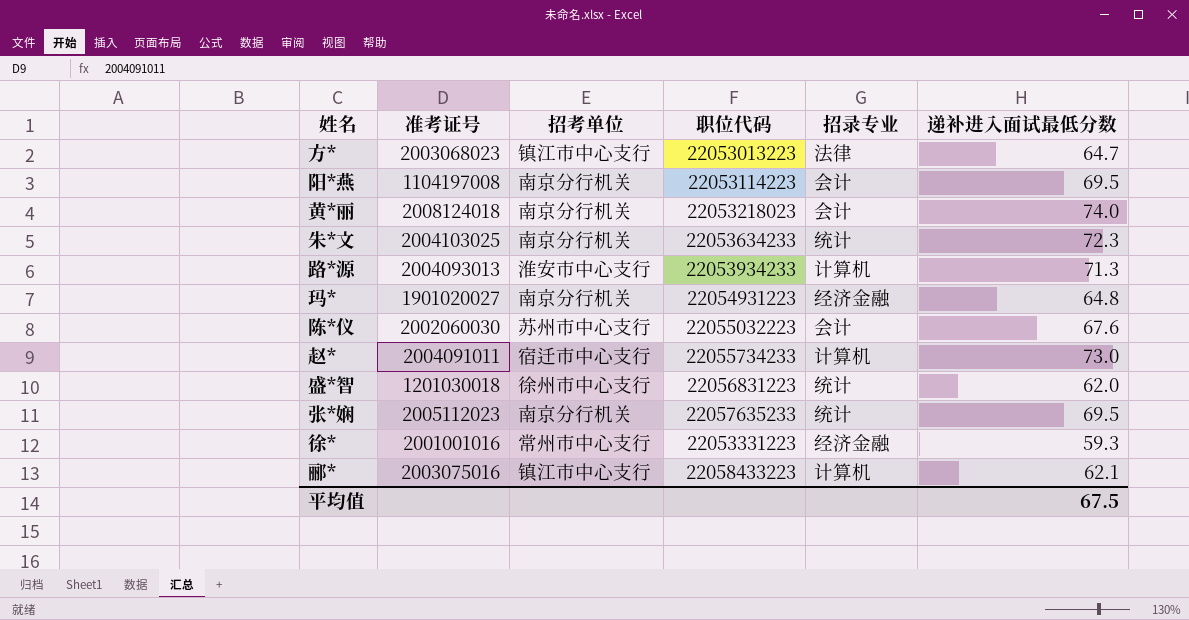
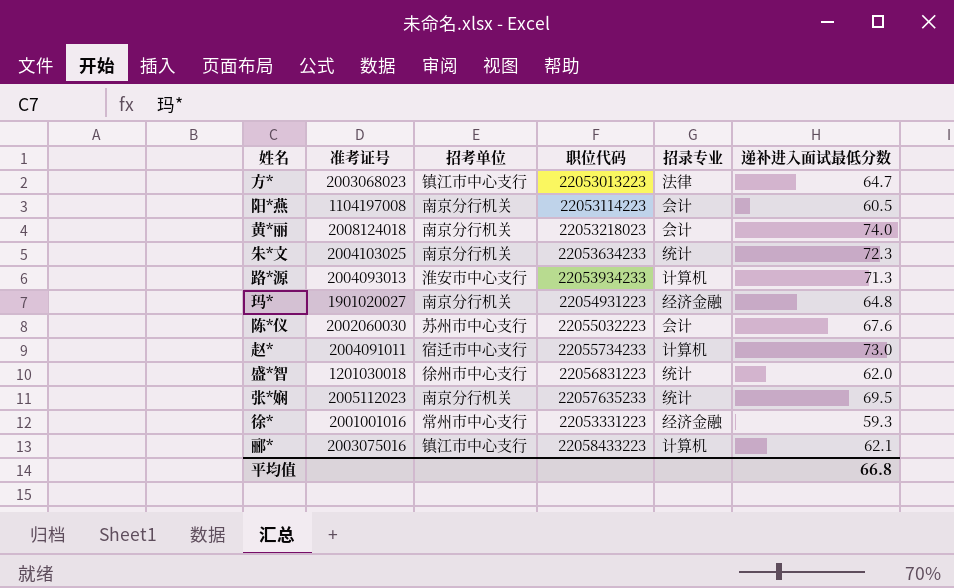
阳*燕 | 递补进入面试最低分数: 69.5 -> 60.5
平均值 | 递补进入面试最低分数: 67.5 -> 66.8

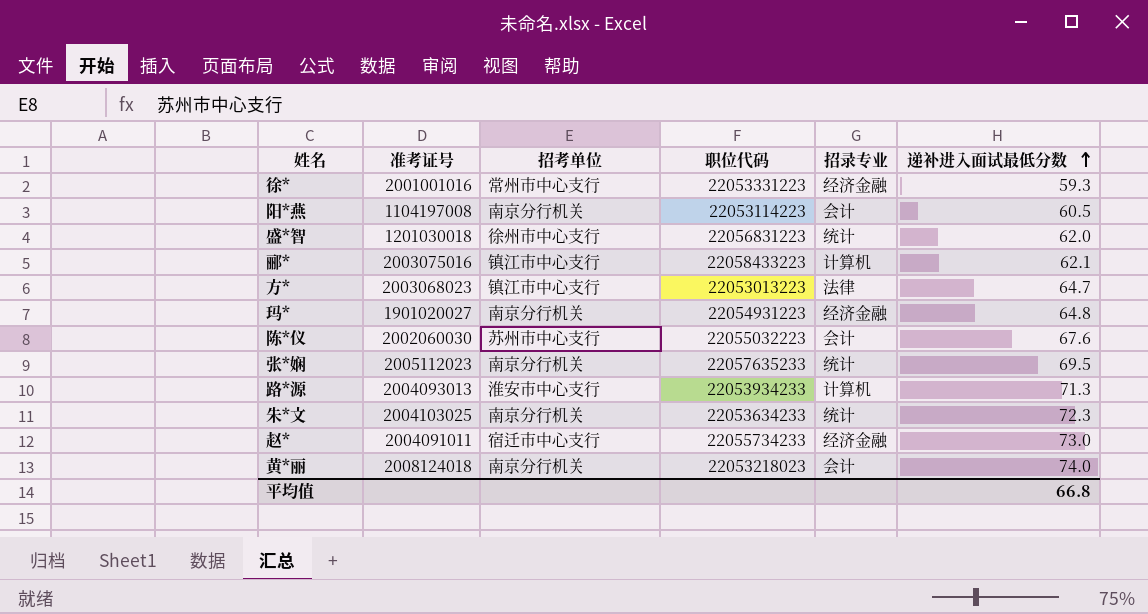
row order: none -> 递补进入面试最低分数 ascending
赵* | 招录专业: 计算机 -> 经济金融

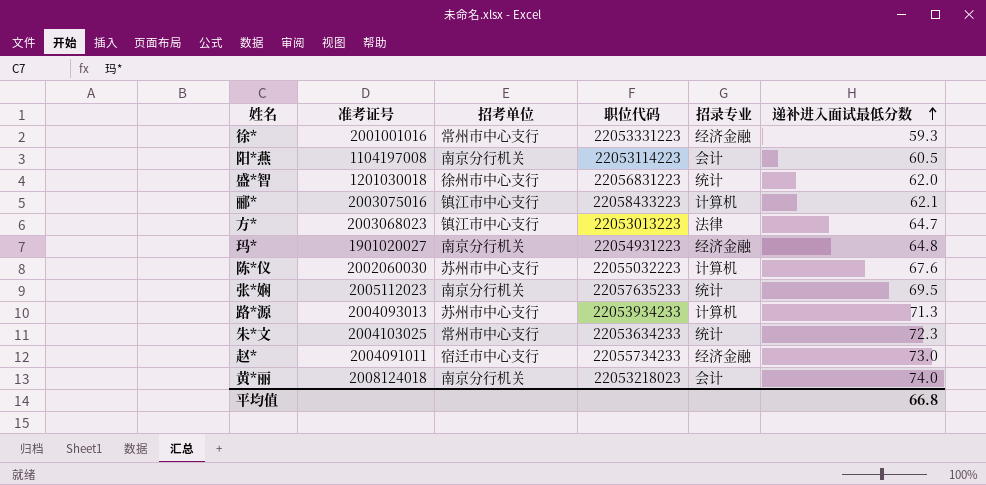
陈*仪 | 招录专业: 会计 -> 计算机
路*源 | 招考单位: 淮安市中心支行 -> 苏州市中心支行
朱*文 | 招考单位: 南京分行机关 -> 常州市中心支行

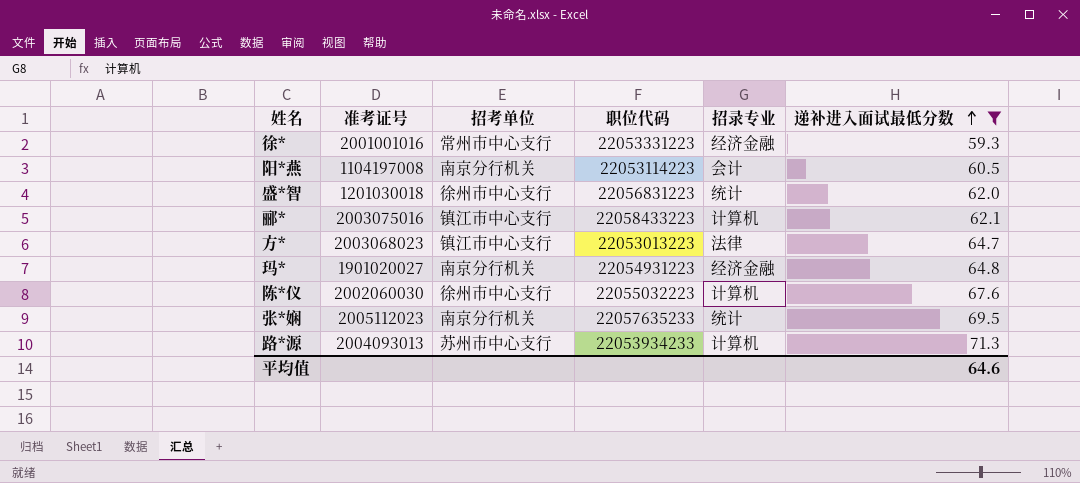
filter: none -> 递补进入面试最低分数 <= 71.3
陈*仪 | 招考单位: 苏州市中心支行 -> 徐州市中心支行
平均值 | 递补进入面试最低分数: 66.8 -> 64.6

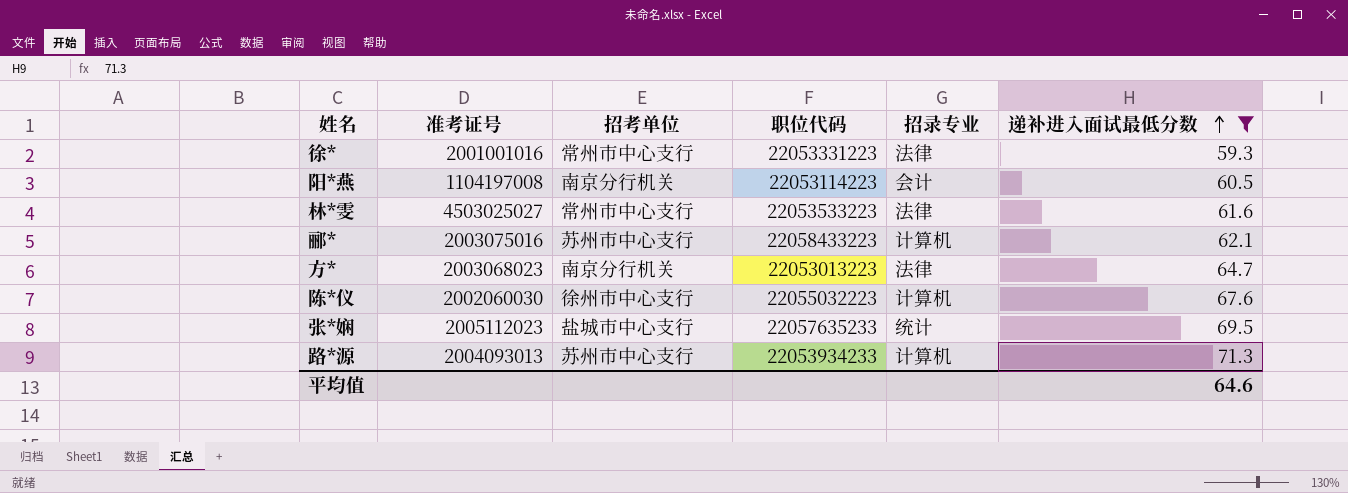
row 盛*智: 1201030018 | 徐州市中心支行 | 22056831223 | 统计 | 62.0 -> none
row 玛*: 1901020027 | 南京分行机关 | 22054931223 | 经济金融 | 64.8 -> none
徐* | 招录专业: 经济金融 -> 法律
row 林*雯: none -> 4503025027 | 常州市中心支行 | 22053533223 | 法律 | 61.6
郦* | 招考单位: 镇江市中心支行 -> 苏州市中心支行
方* | 招考单位: 镇江市中心支行 -> 南京分行机关
张*娴 | 招考单位: 南京分行机关 -> 盐城市中心支行

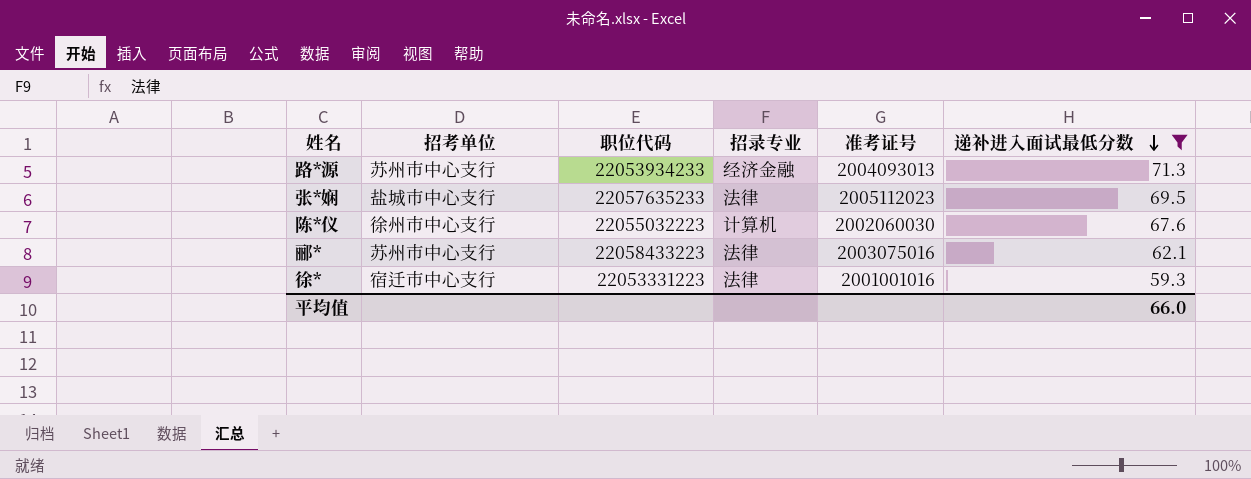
row order: 递补进入面试最低分数 ascending -> 递补进入面试最低分数 descending
column 准考证号 | position: 2 -> 5
row 阳*燕: 1104197008 | 南京分行机关 | 22053114223 | 会计 | 60.5 -> none
row 林*雯: 4503025027 | 常州市中心支行 | 22053533223 | 法律 | 61.6 -> none
row 方*: 2003068023 | 南京分行机关 | 22053013223 | 法律 | 64.7 -> none
路*源 | 招录专业: 计算机 -> 经济金融
张*娴 | 招录专业: 统计 -> 法律
郦* | 招录专业: 计算机 -> 法律
徐* | 招考单位: 常州市中心支行 -> 宿迁市中心支行
平均值 | 递补进入面试最低分数: 64.6 -> 66.0

